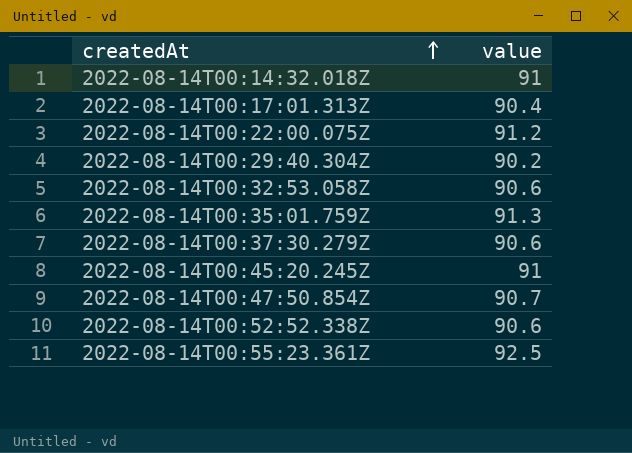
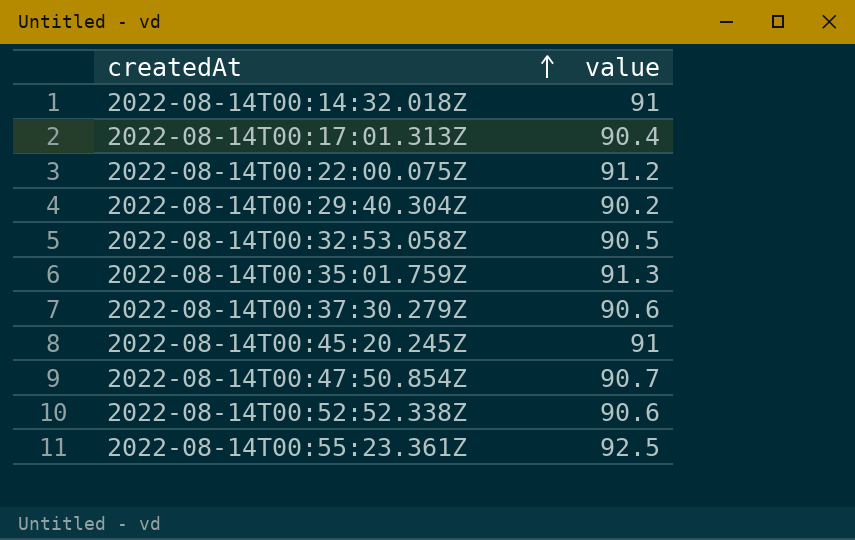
2022-08-14T00:32:53.058Z | value: 90.6 -> 90.5

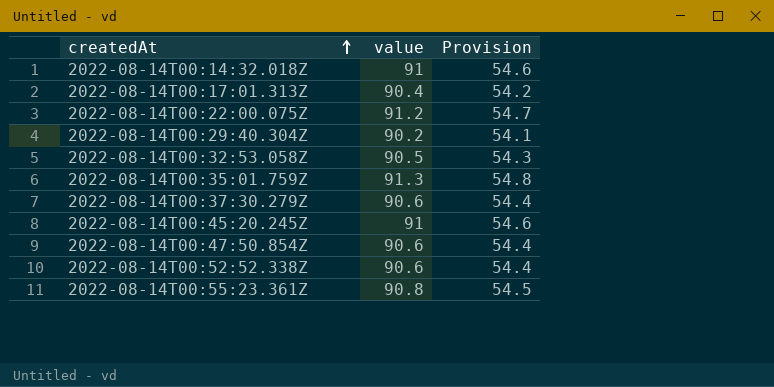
column Provision | formula: none -> [value] * 0.6
2022-08-14T00:47:50.854Z | value: 90.7 -> 90.6
2022-08-14T00:55:23.361Z | value: 92.5 -> 90.8

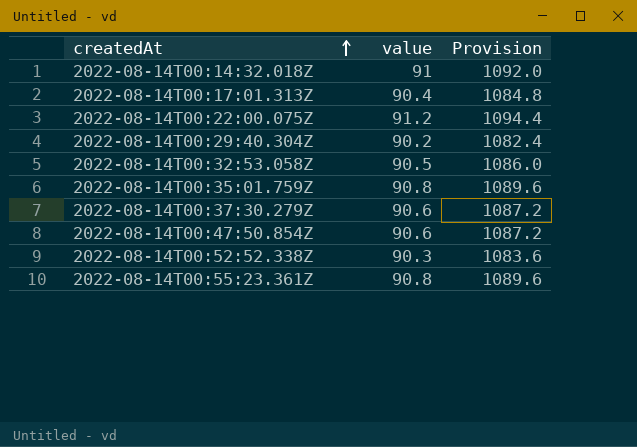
column Provision | formula: [value] * 0.6 -> [value] * 12
row 2022-08-14T00:45:20.245Z: 91 | 54.6 -> none
2022-08-14T00:35:01.759Z | value: 91.3 -> 90.8
2022-08-14T00:52:52.338Z | value: 90.6 -> 90.3

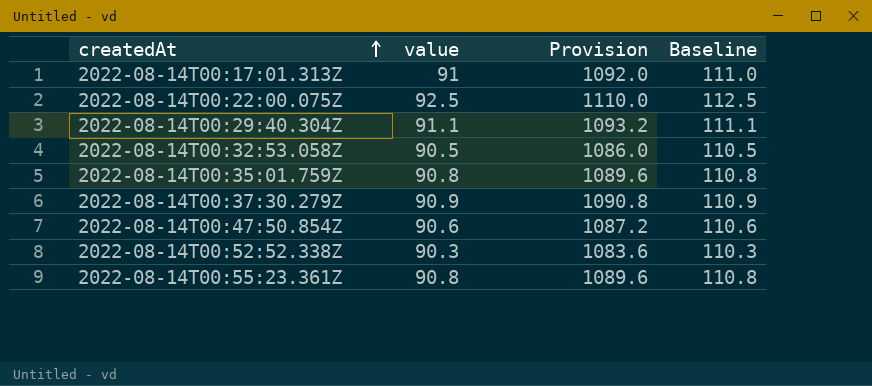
column Baseline | formula: none -> [value] + 20
row 2022-08-14T00:14:32.018Z: 91 | 1092.0 -> none
2022-08-14T00:17:01.313Z | value: 90.4 -> 91
2022-08-14T00:17:01.313Z | Provision: 1084.8 -> 1092.0
2022-08-14T00:22:00.075Z | value: 91.2 -> 92.5
2022-08-14T00:22:00.075Z | Provision: 1094.4 -> 1110.0
2022-08-14T00:29:40.304Z | value: 90.2 -> 91.1
2022-08-14T00:29:40.304Z | Provision: 1082.4 -> 1093.2
2022-08-14T00:37:30.279Z | value: 90.6 -> 90.9
2022-08-14T00:37:30.279Z | Provision: 1087.2 -> 1090.8

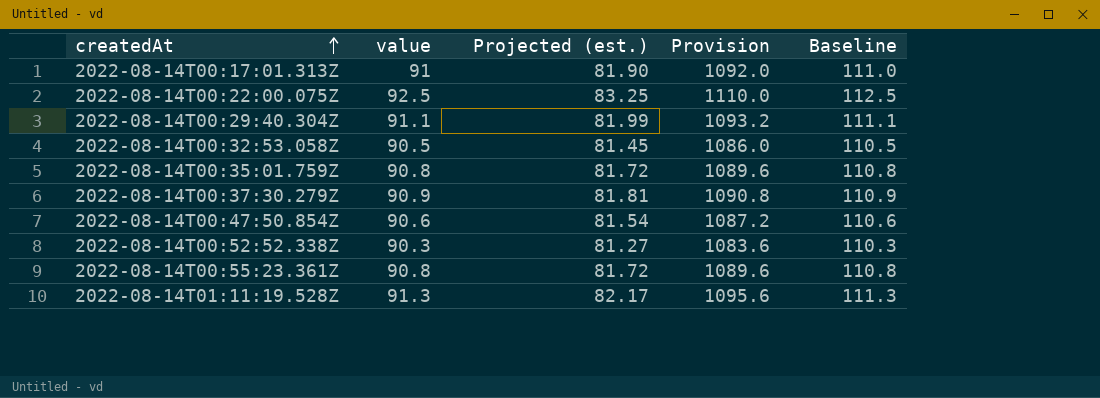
column Projected (est.) | formula: none -> [value] * 0.9
row 2022-08-14T01:11:19.528Z: none -> 91.3 | 82.17 | 1095.6 | 111.3

